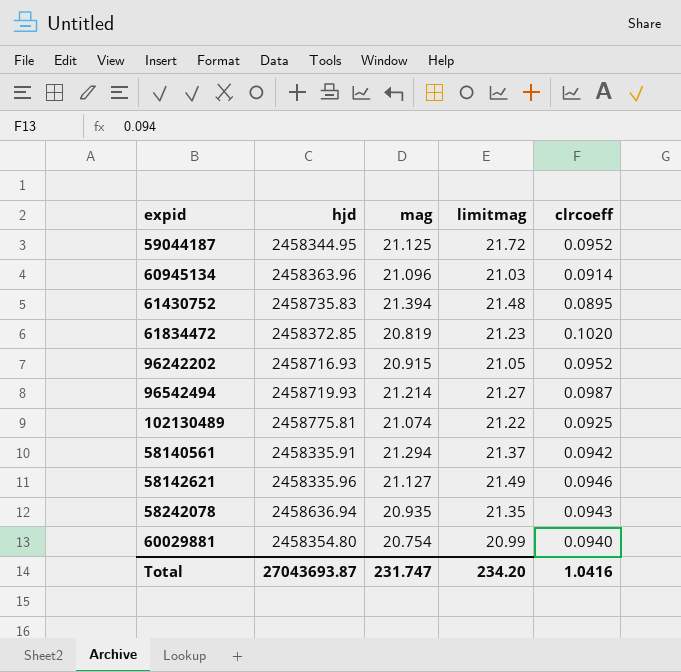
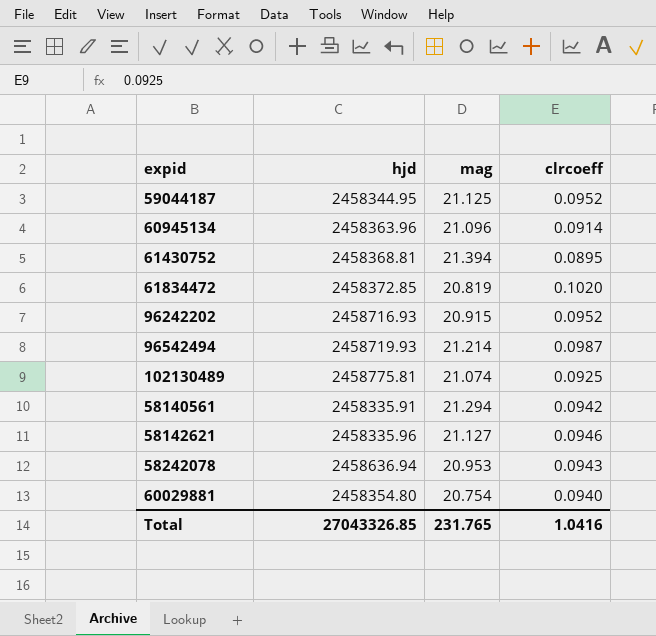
column limitmag | position: 4 -> none
61430752 | hjd: 2458735.83 -> 2458368.81
58242078 | mag: 20.935 -> 20.953
Total | hjd: 27043693.87 -> 27043326.85
Total | mag: 231.747 -> 231.765

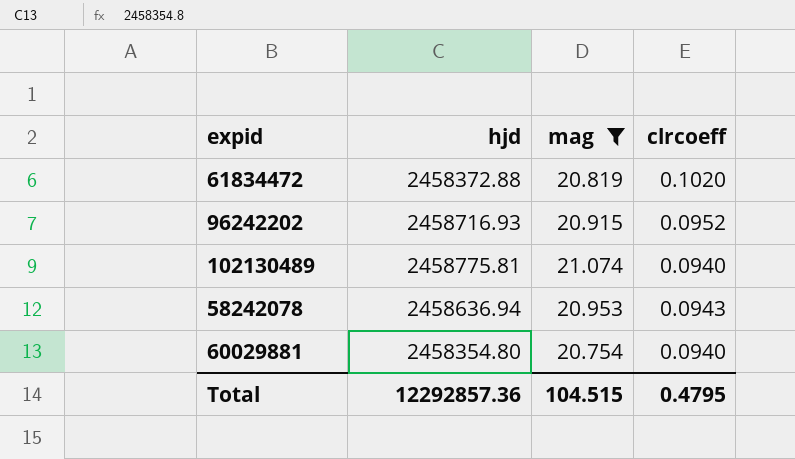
filter: none -> mag <= 21.074
61834472 | hjd: 2458372.85 -> 2458372.88
102130489 | clrcoeff: 0.0925 -> 0.0940
Total | hjd: 27043326.85 -> 12292857.36
Total | mag: 231.765 -> 104.515
Total | clrcoeff: 1.0416 -> 0.4795

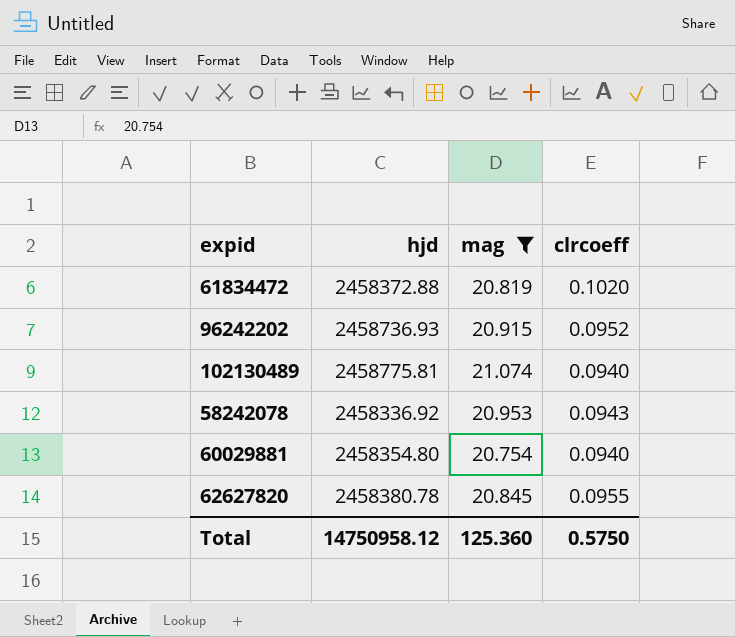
96242202 | hjd: 2458716.93 -> 2458736.93
58242078 | hjd: 2458636.94 -> 2458336.92
row 62627820: none -> 2458380.78 | 20.845 | 0.0955
Total | hjd: 12292857.36 -> 14750958.12
Total | mag: 104.515 -> 125.360
Total | clrcoeff: 0.4795 -> 0.5750

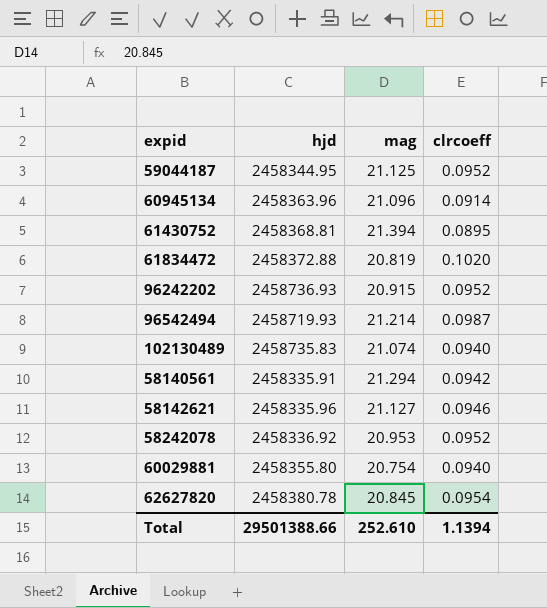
filter: mag <= 21.074 -> none
102130489 | hjd: 2458775.81 -> 2458735.83
58242078 | clrcoeff: 0.0943 -> 0.0952
60029881 | hjd: 2458354.80 -> 2458355.80
62627820 | clrcoeff: 0.0955 -> 0.0954
Total | hjd: 14750958.12 -> 29501388.66
Total | mag: 125.360 -> 252.610
Total | clrcoeff: 0.5750 -> 1.1394

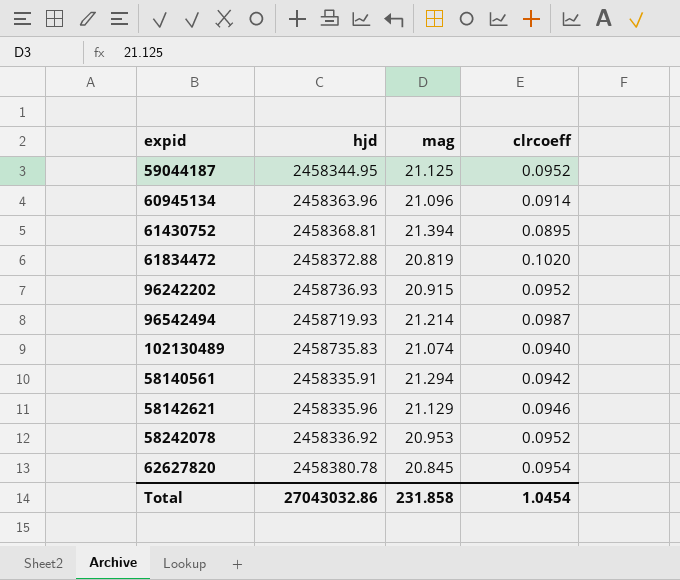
row 60029881: 2458355.80 | 20.754 | 0.0940 -> none
58142621 | mag: 21.127 -> 21.129
Total | hjd: 29501388.66 -> 27043032.86
Total | mag: 252.610 -> 231.858
Total | clrcoeff: 1.1394 -> 1.0454

